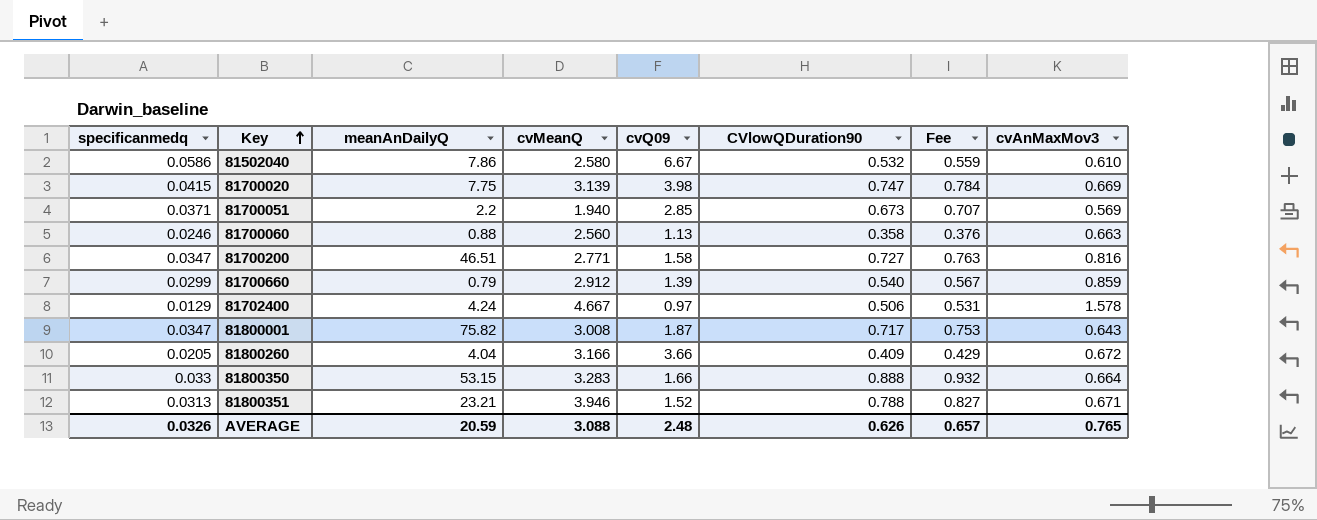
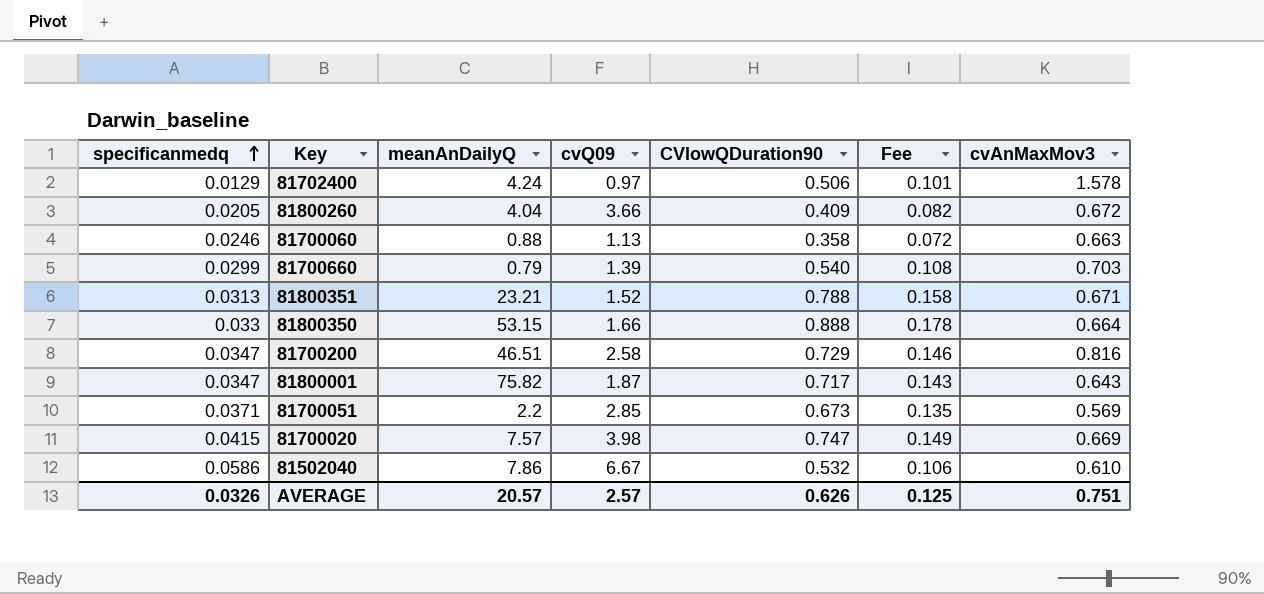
row order: Key ascending -> specificanmedq ascending
column cvMeanQ | position: 4 -> none
column Fee | formula: [CVlowQDuration90] * 1.05 -> [CVlowQDuration90] * 0.2
81700660 | cvAnMaxMov3: 0.859 -> 0.703
81700200 | cvQ09: 1.58 -> 2.58
81700200 | CVlowQDuration90: 0.727 -> 0.729
81700020 | meanAnDailyQ: 7.75 -> 7.57
AVERAGE | meanAnDailyQ: 20.59 -> 20.57
AVERAGE | cvQ09: 2.48 -> 2.57
AVERAGE | Fee: 0.657 -> 0.125
AVERAGE | cvAnMaxMov3: 0.765 -> 0.751

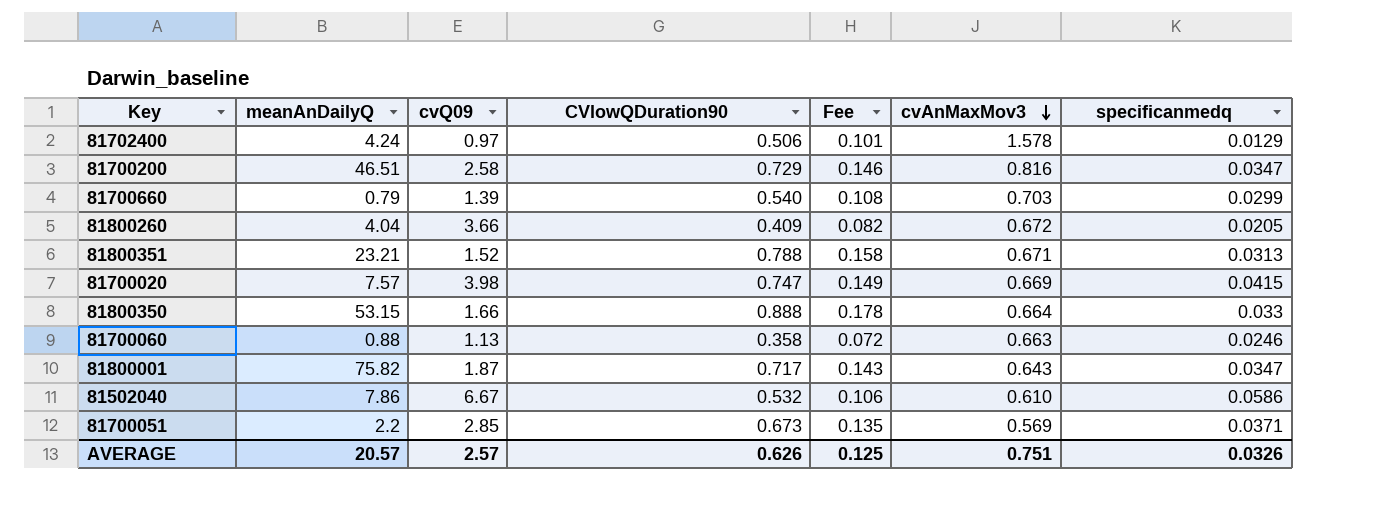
row order: specificanmedq ascending -> cvAnMaxMov3 descending
column specificanmedq | position: 1 -> 7

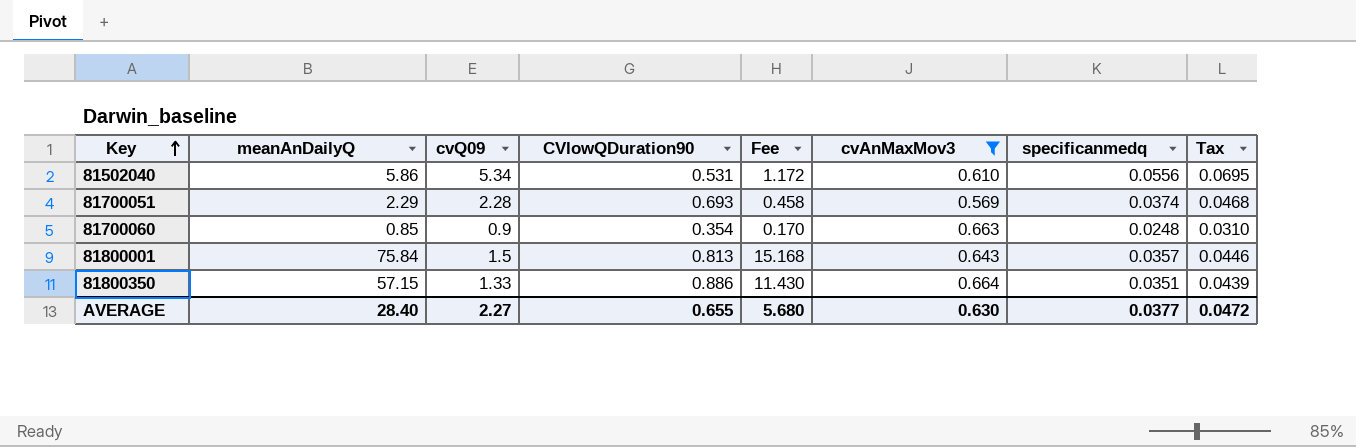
filter: none -> cvAnMaxMov3 <= 0.664
row order: cvAnMaxMov3 descending -> Key ascending
column Fee | formula: [CVlowQDuration90] * 0.2 -> [meanAnDailyQ] * 0.2
column Tax | formula: none -> [specificanmedq] * 1.25
81502040 | meanAnDailyQ: 7.86 -> 5.86
81502040 | cvQ09: 6.67 -> 5.34
81502040 | CVlowQDuration90: 0.532 -> 0.531
81502040 | specificanmedq: 0.0586 -> 0.0556
81700051 | meanAnDailyQ: 2.2 -> 2.29
81700051 | cvQ09: 2.85 -> 2.28
81700051 | CVlowQDuration90: 0.673 -> 0.693
81700051 | specificanmedq: 0.0371 -> 0.0374
81700060 | meanAnDailyQ: 0.88 -> 0.85
81700060 | cvQ09: 1.13 -> 0.9
81700060 | CVlowQDuration90: 0.358 -> 0.354
81700060 | specificanmedq: 0.0246 -> 0.0248
81800001 | meanAnDailyQ: 75.82 -> 75.84
81800001 | cvQ09: 1.87 -> 1.5
81800001 | CVlowQDuration90: 0.717 -> 0.813
81800001 | specificanmedq: 0.0347 -> 0.0357
81800350 | meanAnDailyQ: 53.15 -> 57.15
81800350 | cvQ09: 1.66 -> 1.33
81800350 | CVlowQDuration90: 0.888 -> 0.886
81800350 | specificanmedq: 0.033 -> 0.0351
AVERAGE | meanAnDailyQ: 20.57 -> 28.40
AVERAGE | cvQ09: 2.57 -> 2.27
AVERAGE | CVlowQDuration90: 0.626 -> 0.655
AVERAGE | Fee: 0.125 -> 5.680
AVERAGE | cvAnMaxMov3: 0.751 -> 0.630
AVERAGE | specificanmedq: 0.0326 -> 0.0377

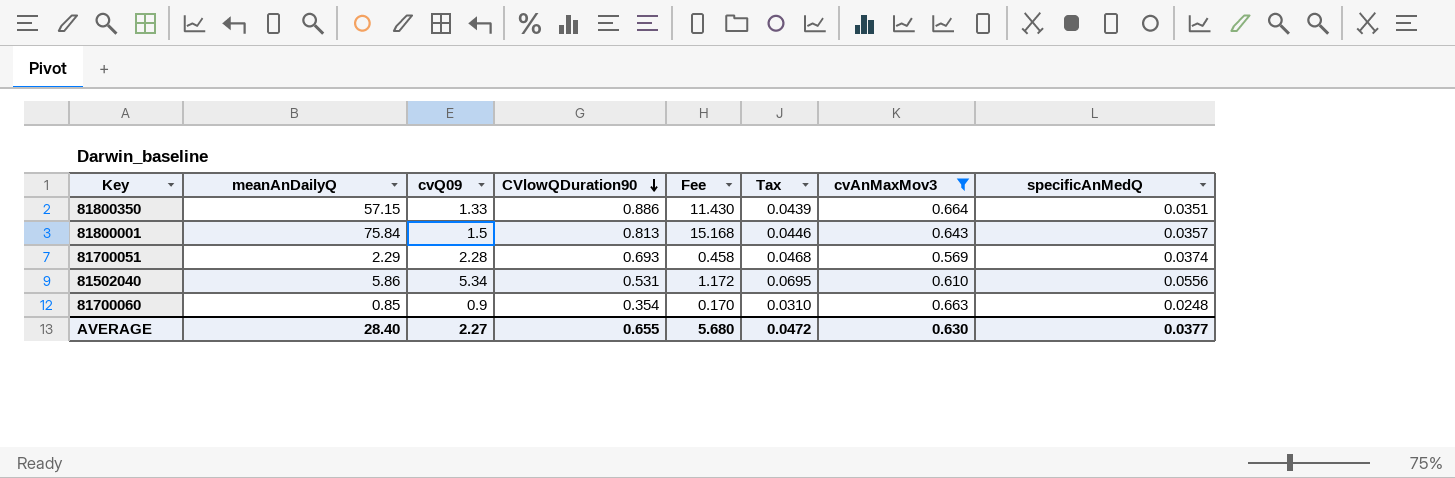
row order: Key ascending -> CVlowQDuration90 descending
column Tax | position: 8 -> 6
column name: specificanmedq -> specificAnMedQ

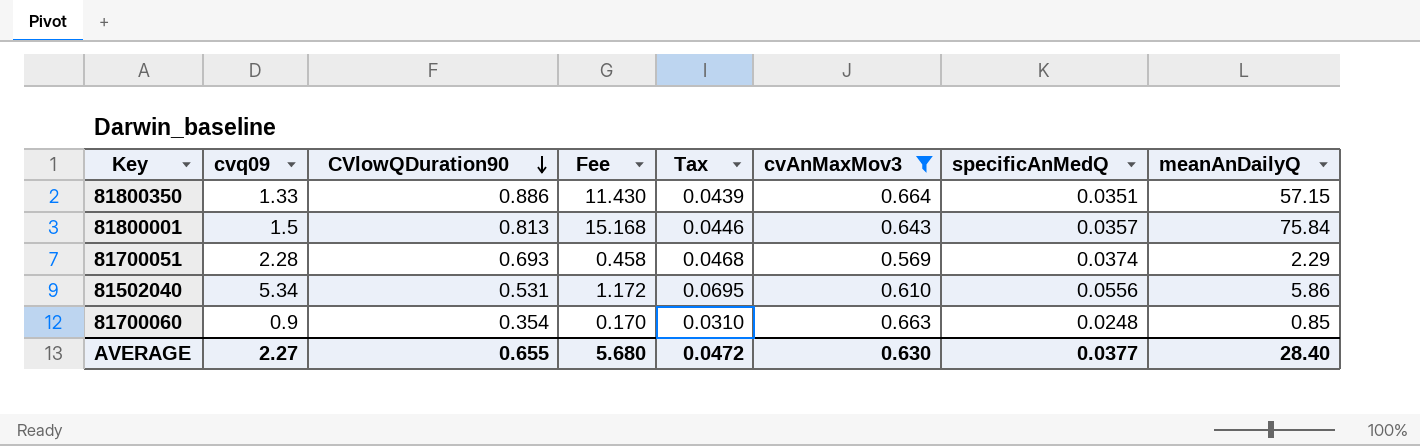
column name: cvQ09 -> cvq09
column meanAnDailyQ | position: 2 -> 8

